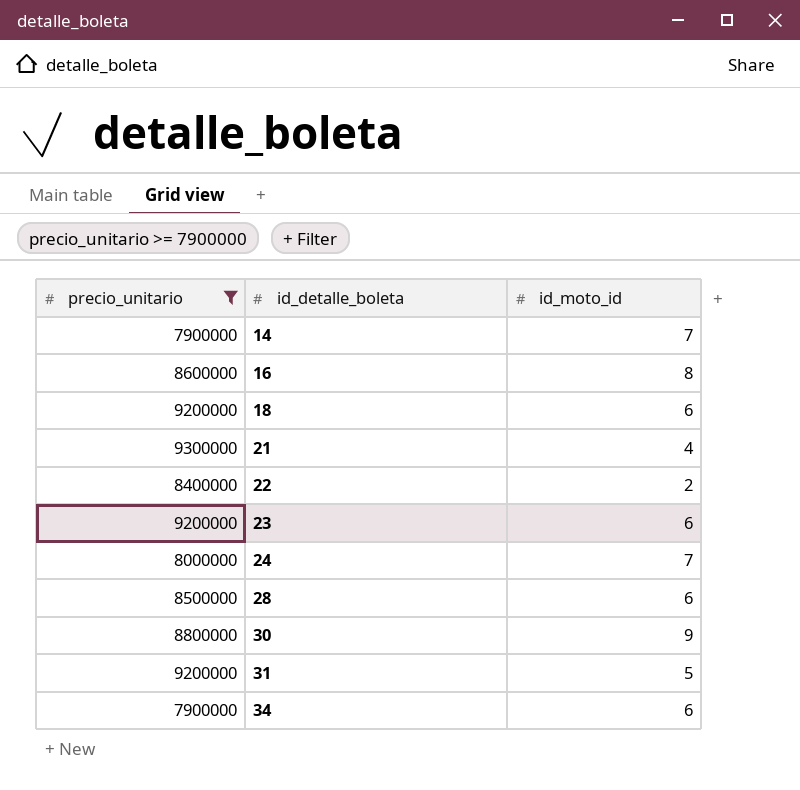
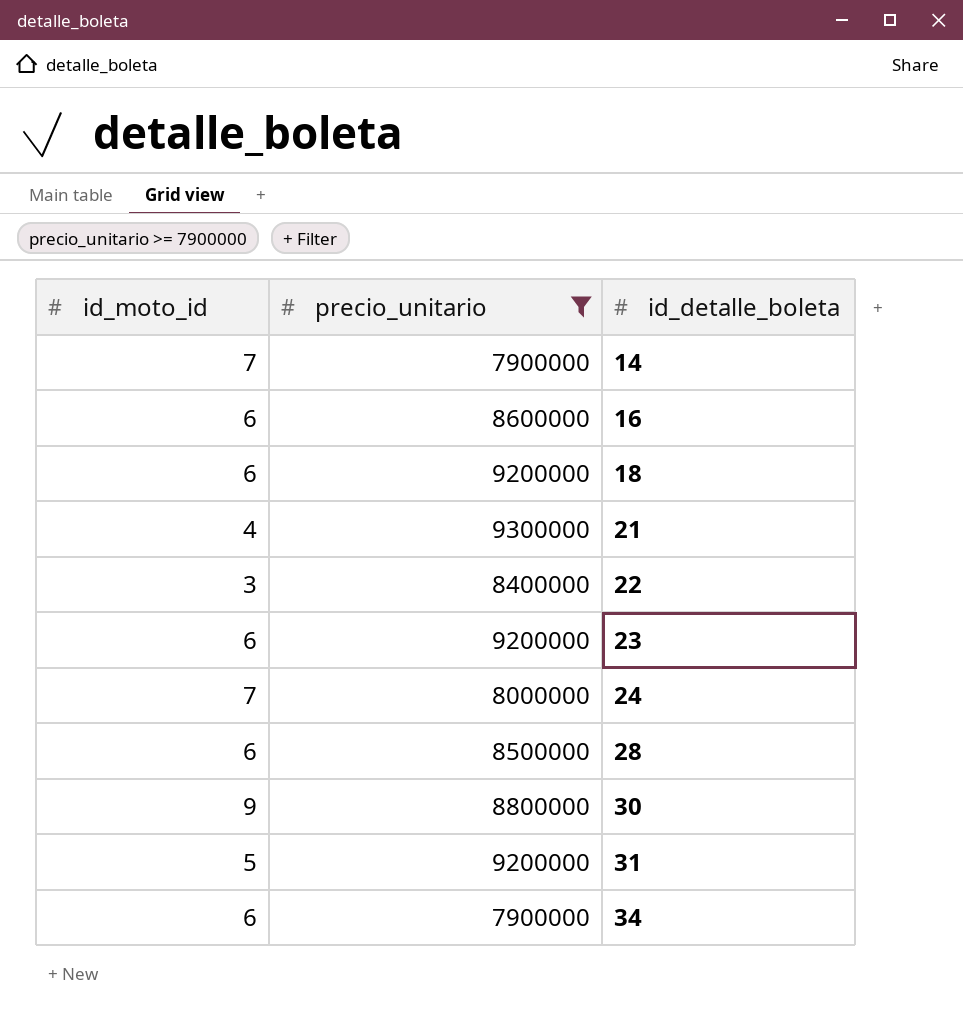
column id_moto_id | position: 3 -> 1
16 | id_moto_id: 8 -> 6
22 | id_moto_id: 2 -> 3

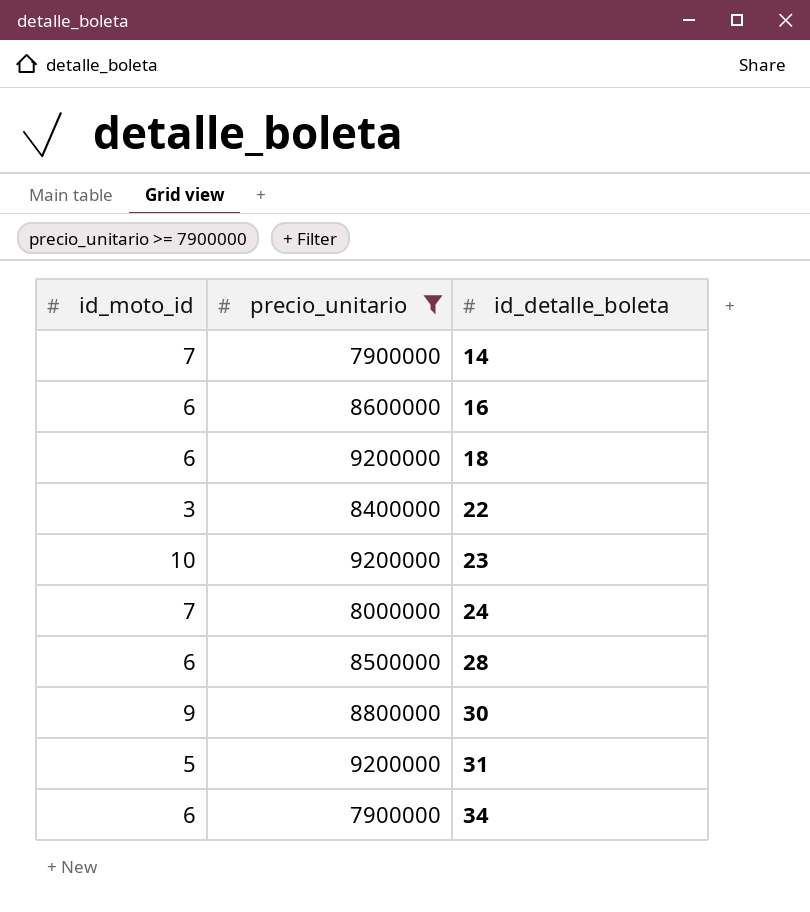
row 21: 4 | 9300000 -> none
23 | id_moto_id: 6 -> 10

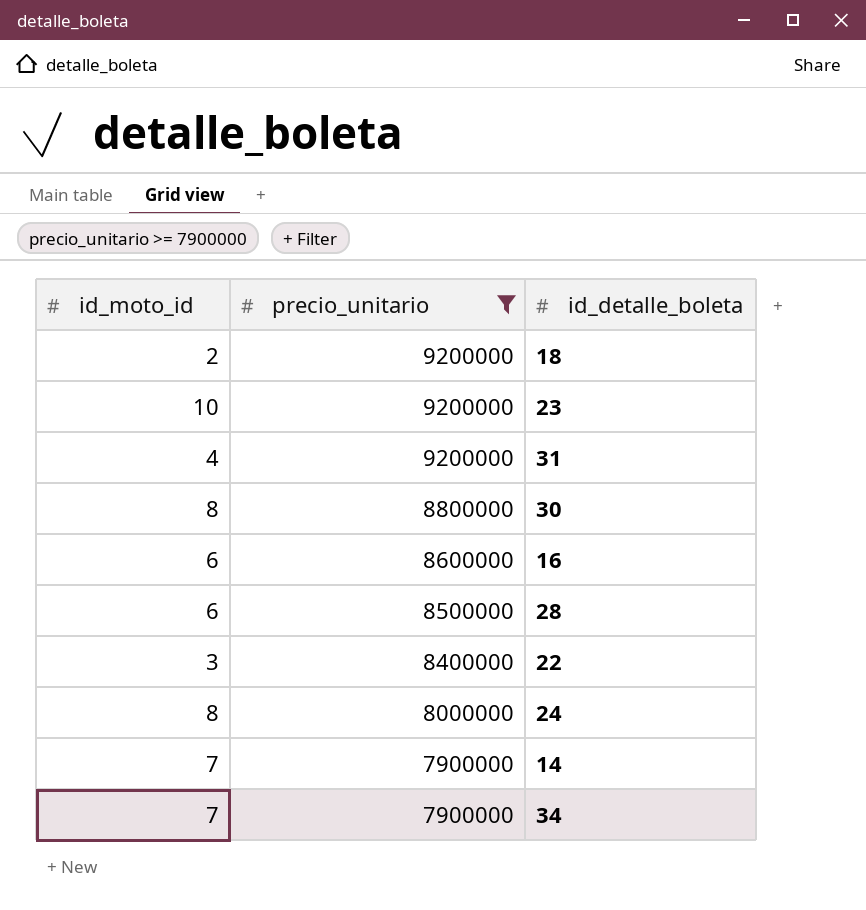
row order: id_detalle_boleta ascending -> precio_unitario descending
18 | id_moto_id: 6 -> 2
31 | id_moto_id: 5 -> 4
30 | id_moto_id: 9 -> 8
24 | id_moto_id: 7 -> 8
34 | id_moto_id: 6 -> 7

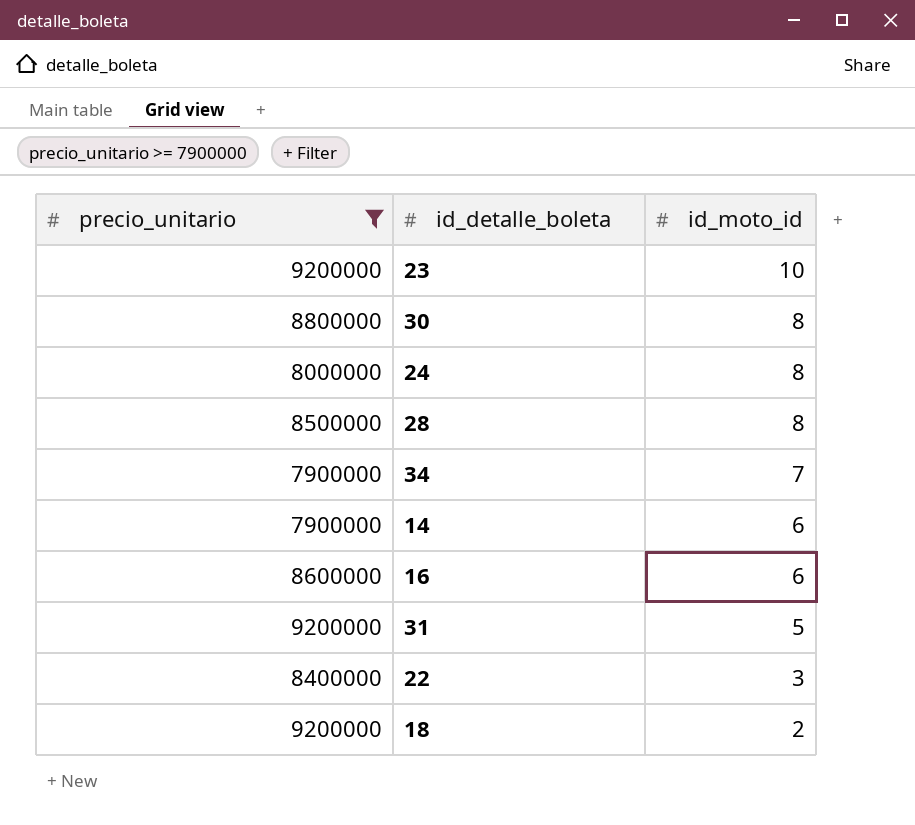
row order: precio_unitario descending -> id_moto_id descending
column id_moto_id | position: 1 -> 3
28 | id_moto_id: 6 -> 8
14 | id_moto_id: 7 -> 6
31 | id_moto_id: 4 -> 5

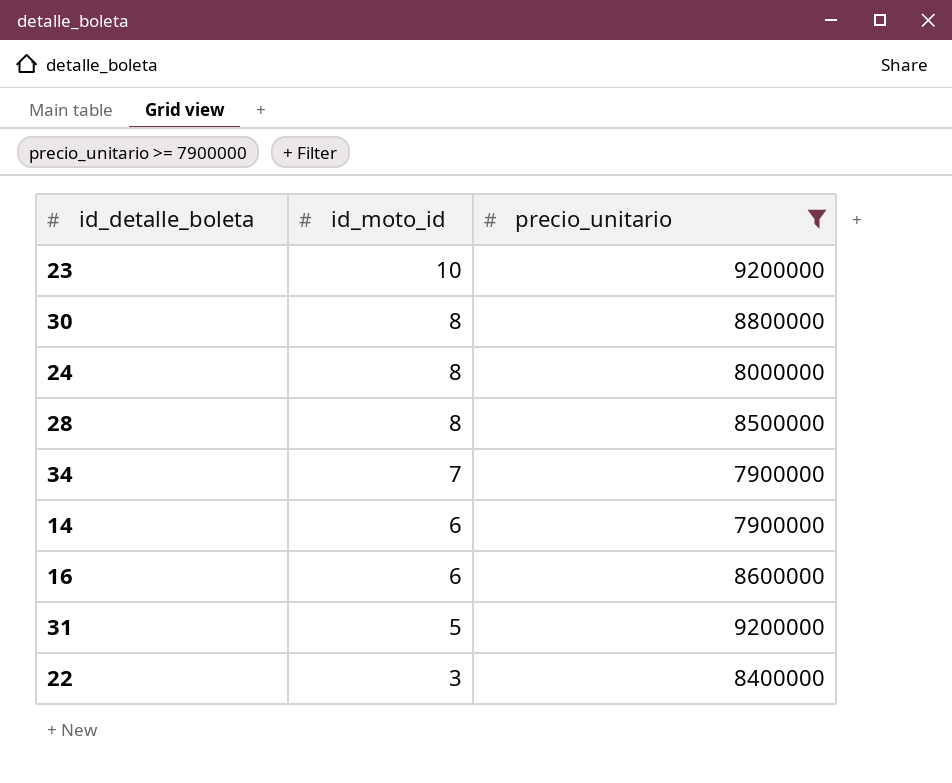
column precio_unitario | position: 1 -> 3
row 18: 9200000 | 2 -> none

